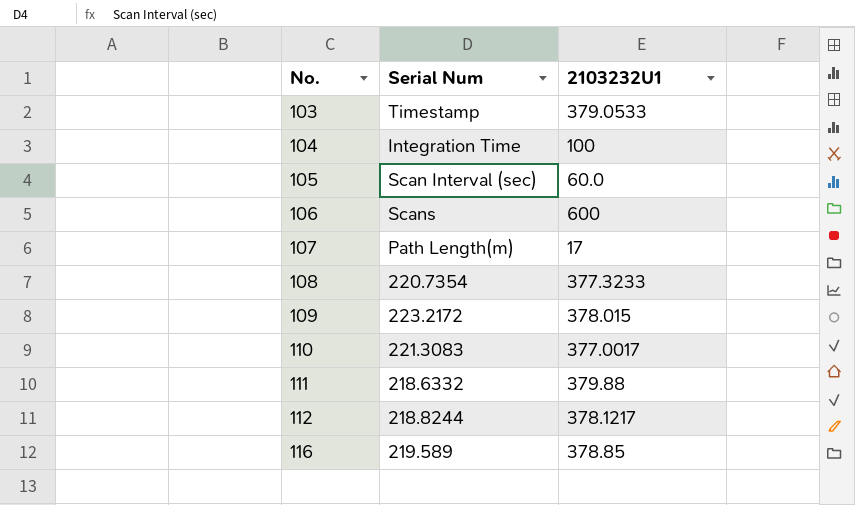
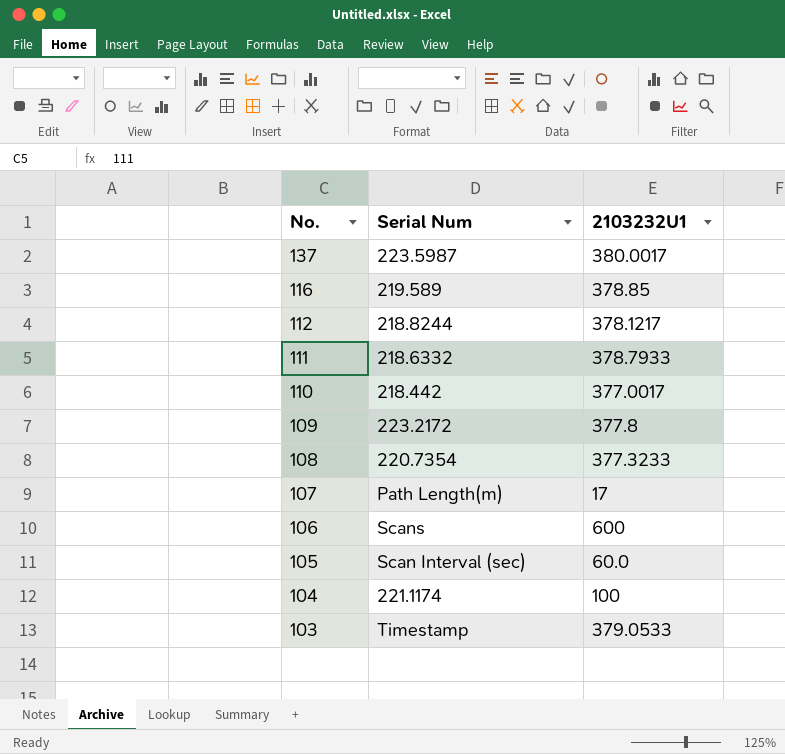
row order: No. ascending -> No. descending
row 137: none -> 223.5987 | 380.0017
111 | 2103232U1: 379.88 -> 378.7933
110 | Serial Num: 221.3083 -> 218.442
109 | 2103232U1: 378.015 -> 377.8
104 | Serial Num: Integration Time -> 221.1174

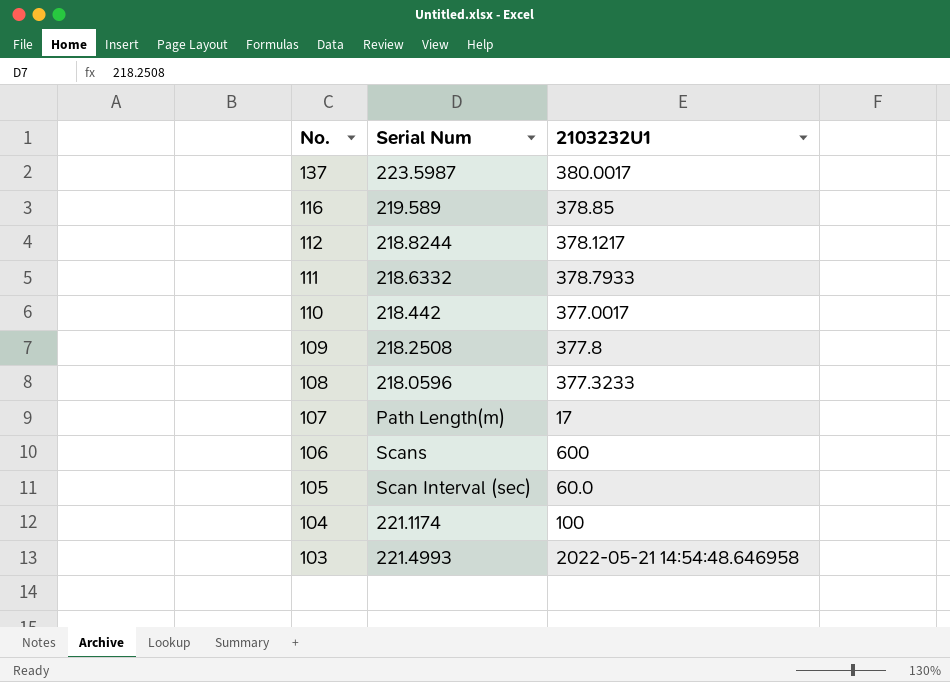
109 | Serial Num: 223.2172 -> 218.2508
108 | Serial Num: 220.7354 -> 218.0596
103 | Serial Num: Timestamp -> 221.4993
103 | 2103232U1: 379.0533 -> 2022-05-21 14:54:48.646958

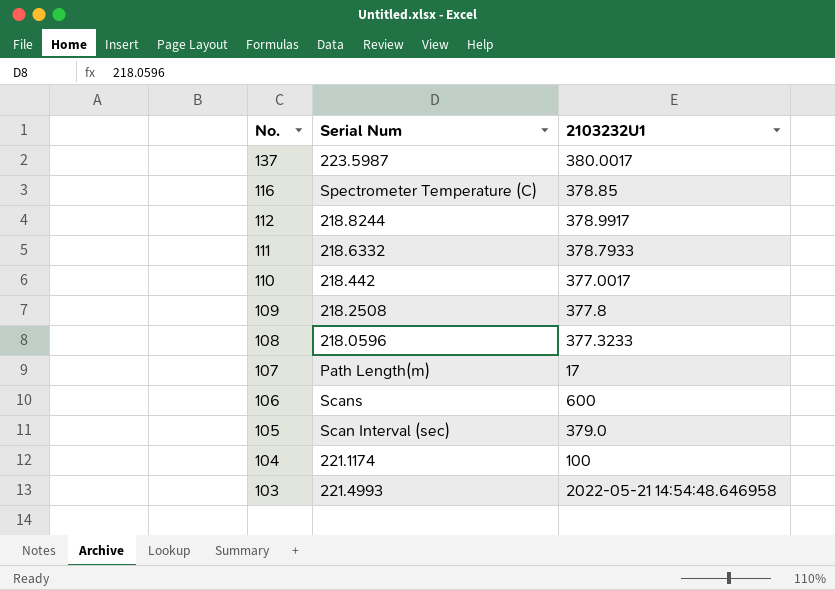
116 | Serial Num: 219.589 -> Spectrometer Temperature (C)
112 | 2103232U1: 378.1217 -> 378.9917
105 | 2103232U1: 60.0 -> 379.0

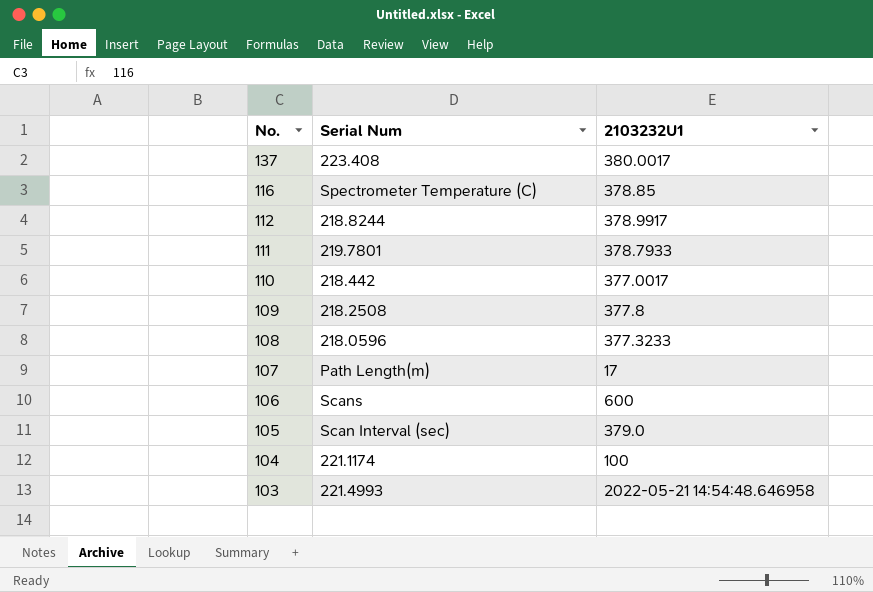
137 | Serial Num: 223.5987 -> 223.408
111 | Serial Num: 218.6332 -> 219.7801

